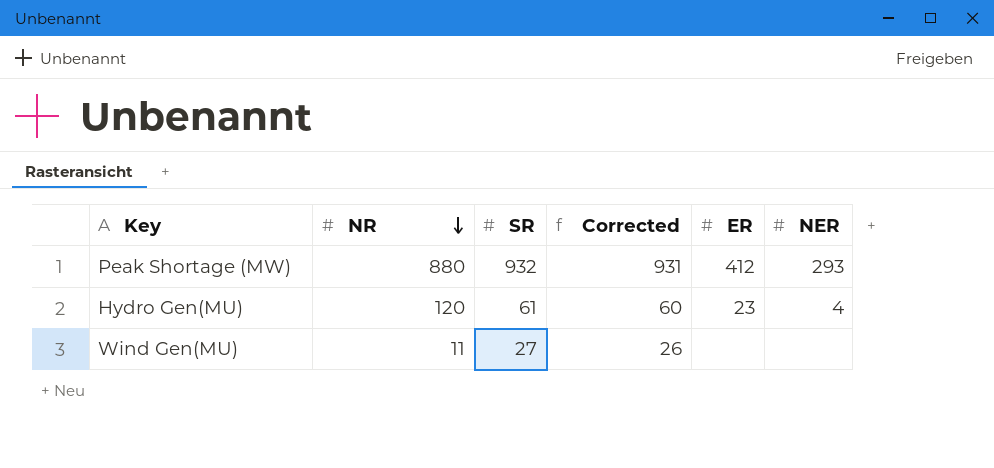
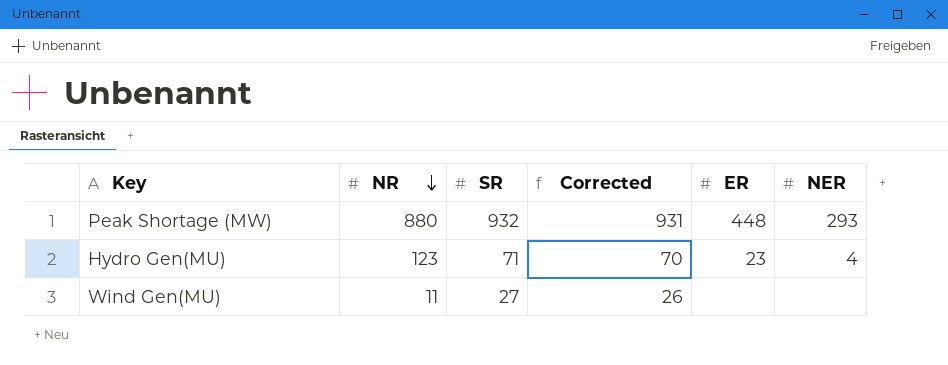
Peak Shortage (MW) | ER: 412 -> 448
Hydro Gen(MU) | NR: 120 -> 123
Hydro Gen(MU) | SR: 61 -> 71
Hydro Gen(MU) | Corrected: 60 -> 70

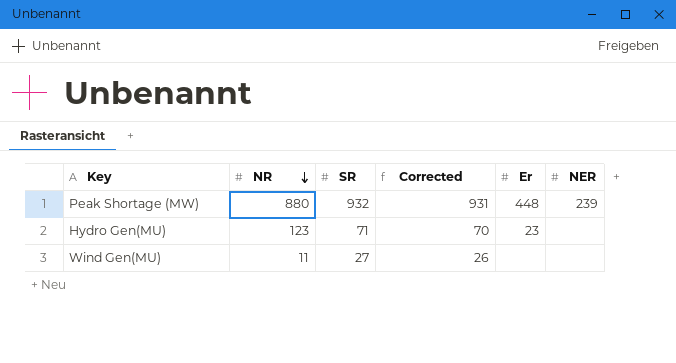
column name: ER -> Er
Peak Shortage (MW) | NER: 293 -> 239
Hydro Gen(MU) | NER: 4 -> none

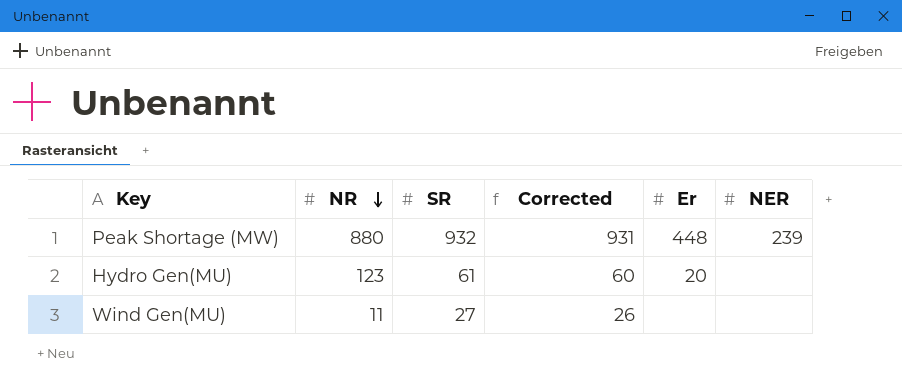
Hydro Gen(MU) | SR: 71 -> 61
Hydro Gen(MU) | Corrected: 70 -> 60
Hydro Gen(MU) | Er: 23 -> 20

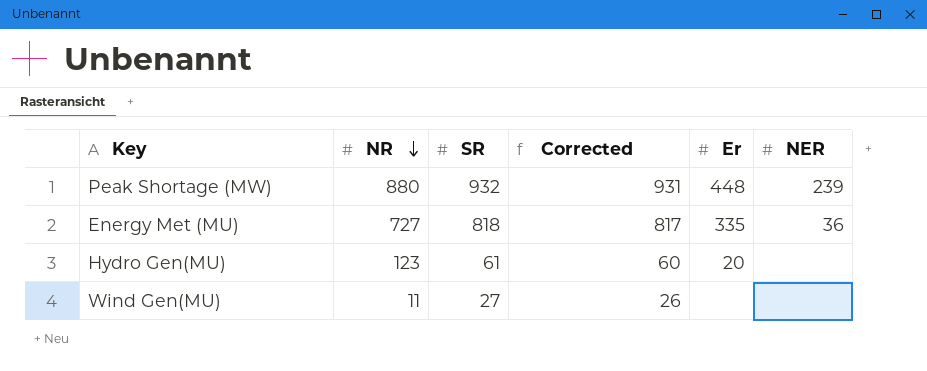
row Energy Met (MU): none -> 727 | 818 | 817 | 335 | 36

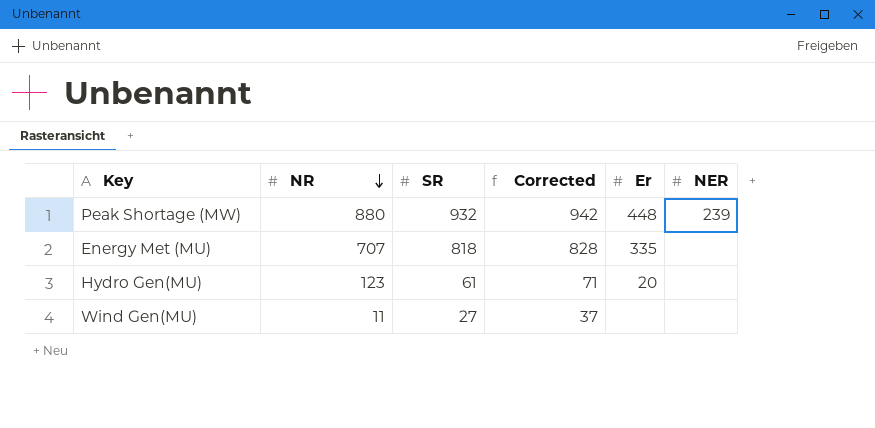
column Corrected | formula: [SR] - 1 -> [SR] + 10
Energy Met (MU) | NR: 727 -> 707
Energy Met (MU) | NER: 36 -> none

